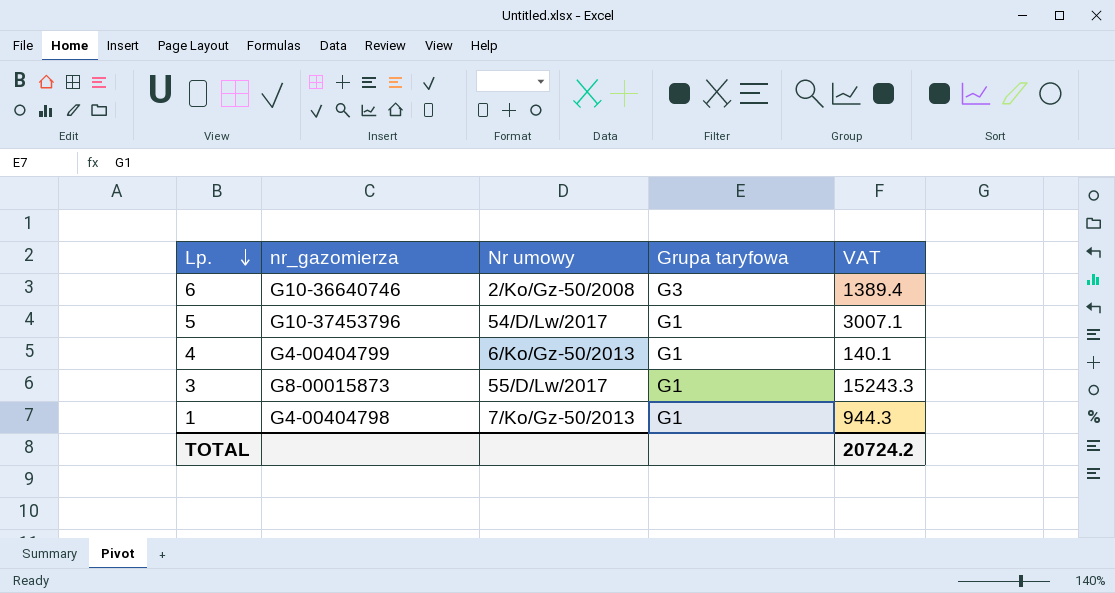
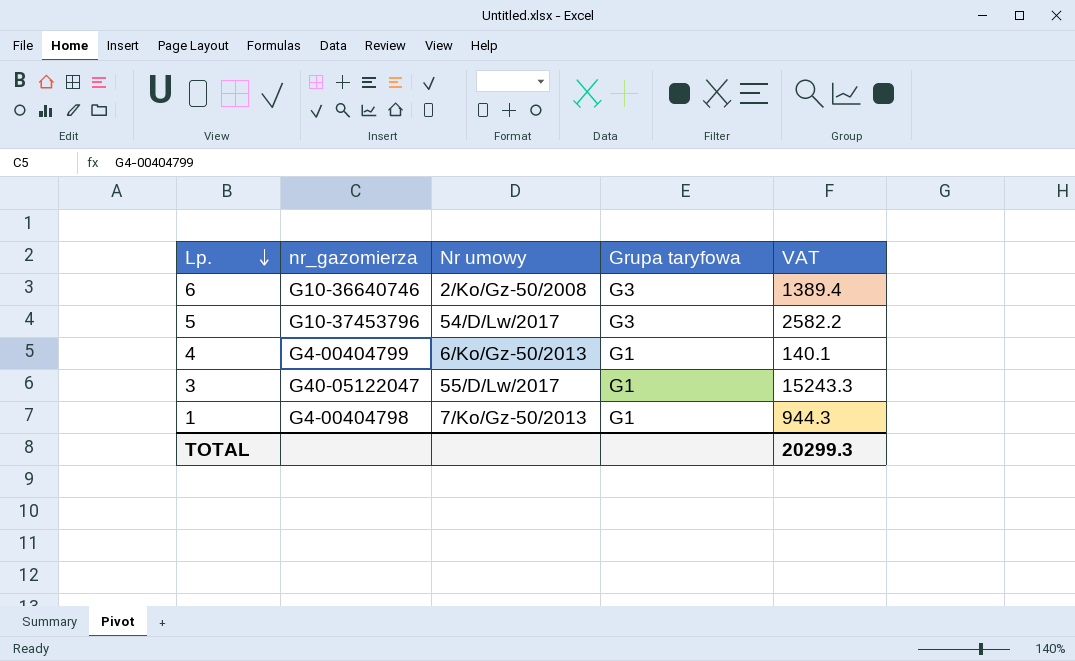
5 | Grupa taryfowa: G1 -> G3
5 | VAT: 3007.1 -> 2582.2
3 | nr_gazomierza: G8-00015873 -> G40-05122047
TOTAL | VAT: 20724.2 -> 20299.3

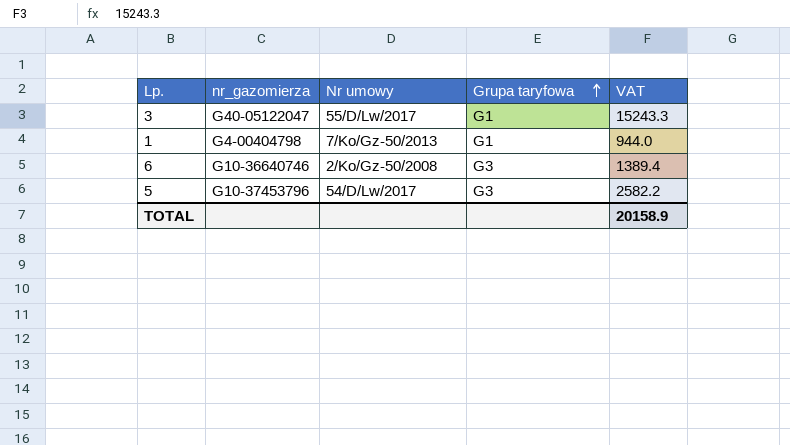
row order: Lp. descending -> Grupa taryfowa ascending
row 4: G4-00404799 | 6/Ko/Gz-50/2013 | G1 | 140.1 -> none
1 | VAT: 944.3 -> 944.0
TOTAL | VAT: 20299.3 -> 20158.9

